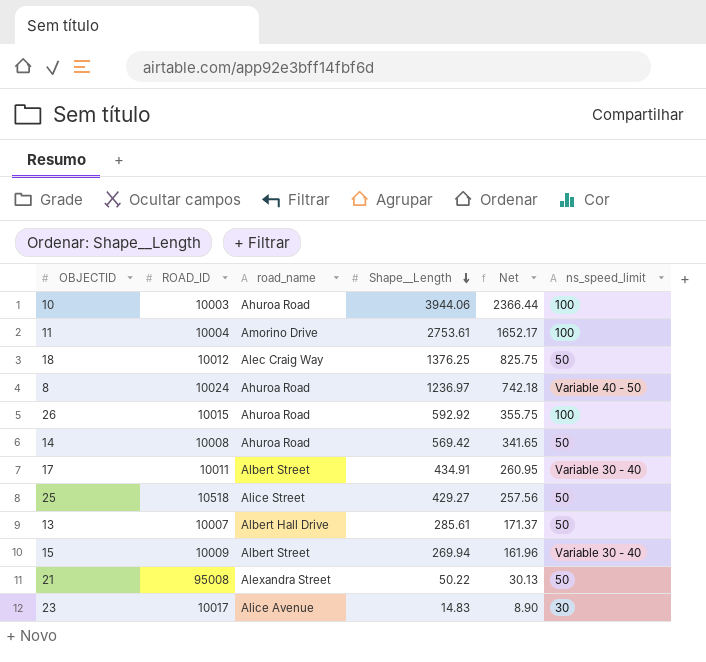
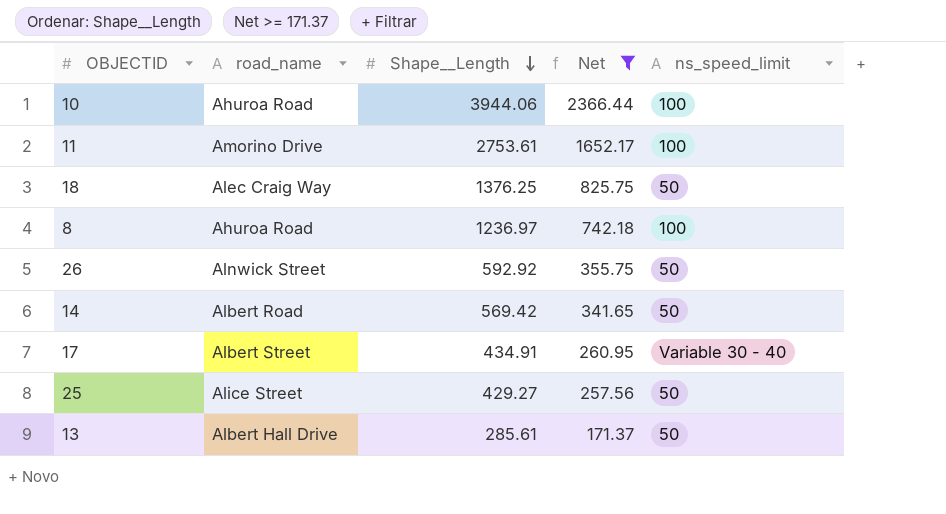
filter: none -> Net >= 171.37
column ROAD_ID | position: 2 -> none
8 | ns_speed_limit: Variable 40 - 50 -> 100
26 | road_name: Ahuroa Road -> Alnwick Street
26 | ns_speed_limit: 100 -> 50
14 | road_name: Ahuroa Road -> Albert Road

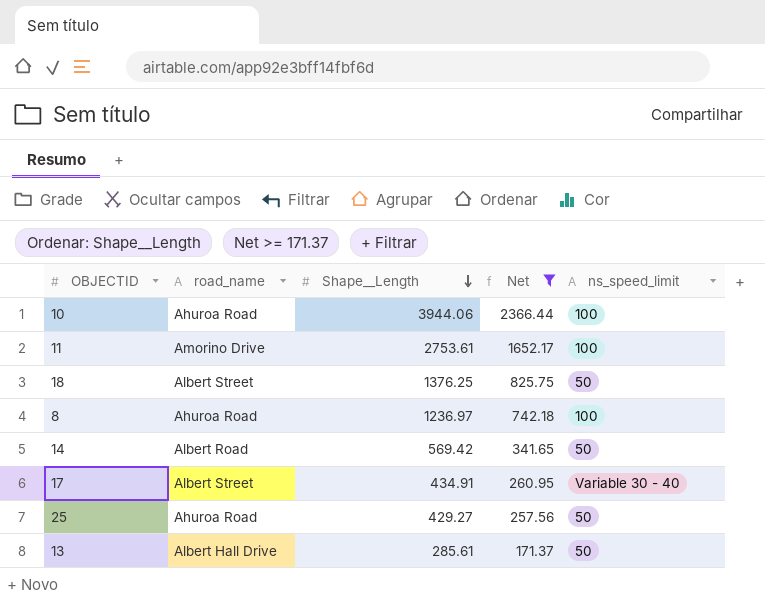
row 26: Alnwick Street | 592.92 | 355.75 | 50 -> none
18 | road_name: Alec Craig Way -> Albert Street
25 | road_name: Alice Street -> Ahuroa Road

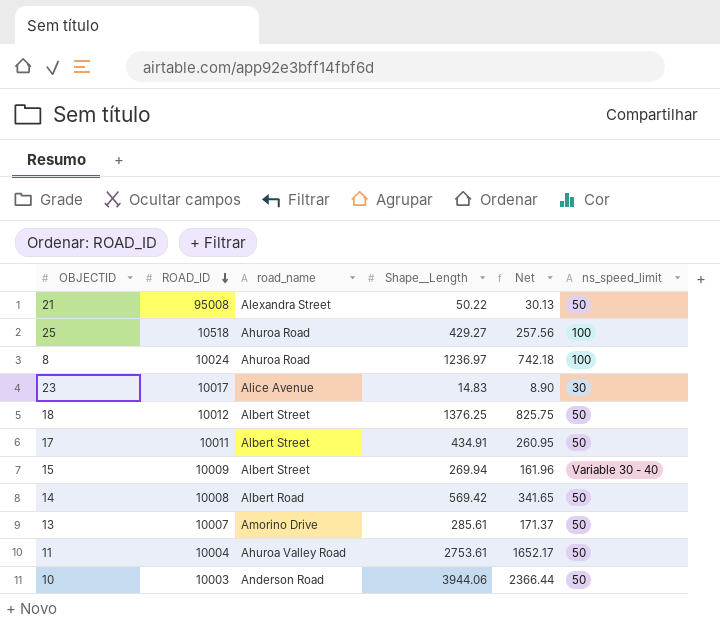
filter: Net >= 171.37 -> none
row order: Shape__Length descending -> ROAD_ID descending
column ROAD_ID | position: none -> 2
25 | ns_speed_limit: 50 -> 100
17 | ns_speed_limit: Variable 30 - 40 -> 50
13 | road_name: Albert Hall Drive -> Amorino Drive
11 | road_name: Amorino Drive -> Ahuroa Valley Road
11 | ns_speed_limit: 100 -> 50
10 | road_name: Ahuroa Road -> Anderson Road
10 | ns_speed_limit: 100 -> 50

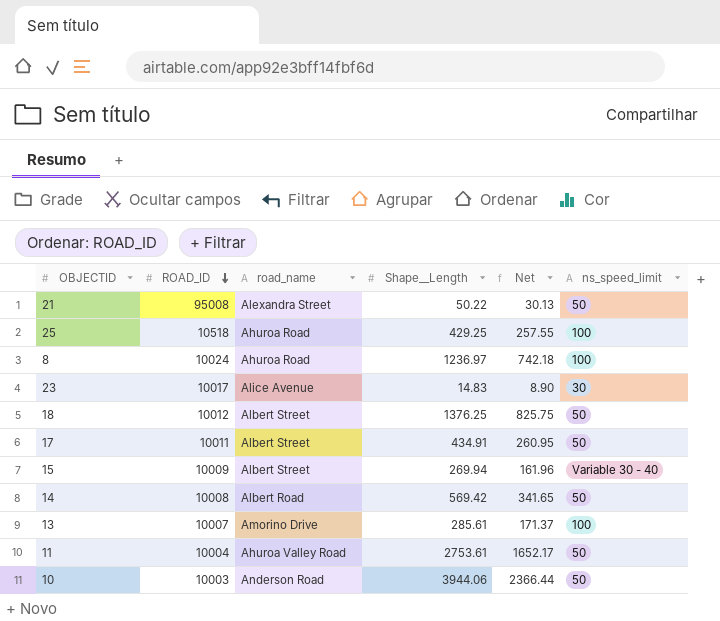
25 | Shape__Length: 429.27 -> 429.25
25 | Net: 257.56 -> 257.55
13 | ns_speed_limit: 50 -> 100

